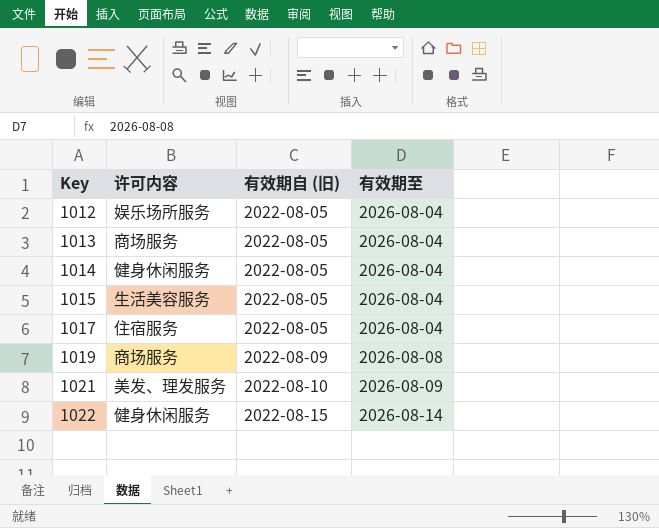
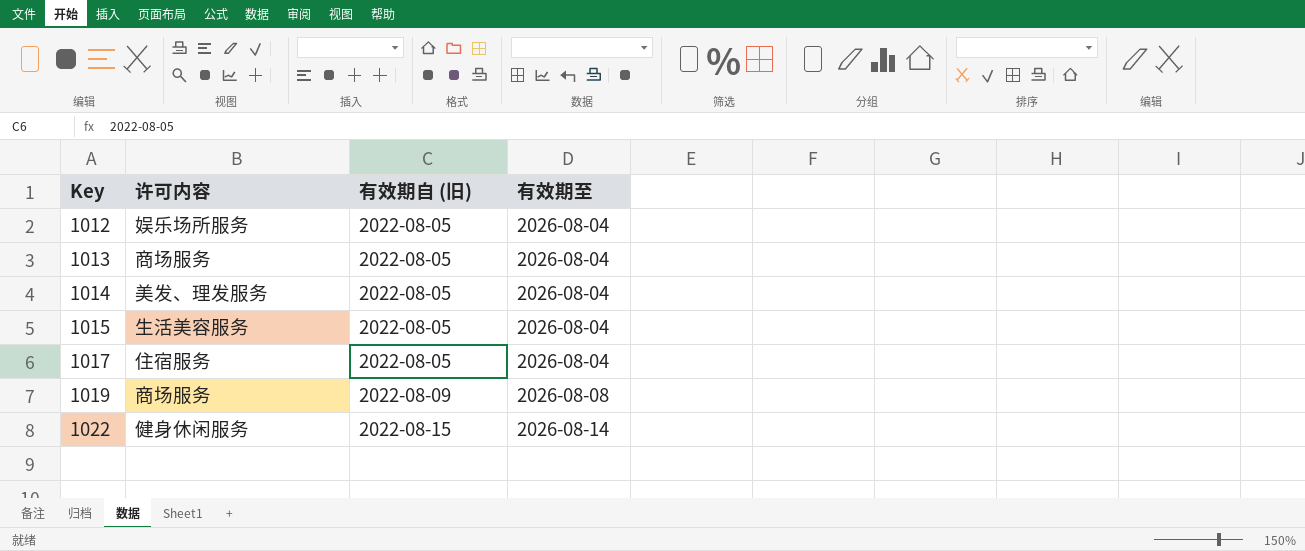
row 1021: 美发、理发服务 | 2022-08-10 | 2026-08-09 -> none
1014 | 许可内容: 健身休闲服务 -> 美发、理发服务

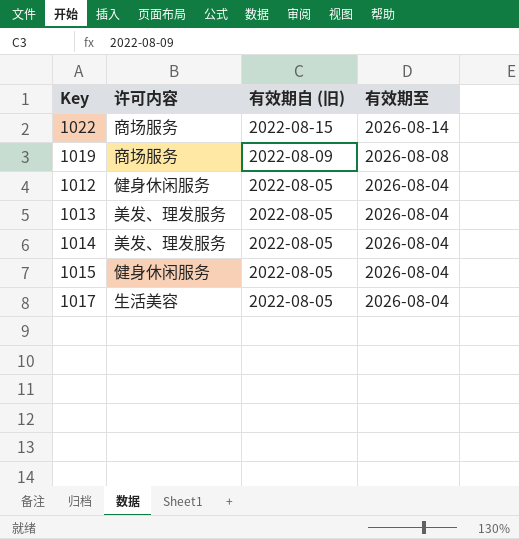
row order: Key ascending -> 有效期自 (旧) descending
1022 | 许可内容: 健身休闲服务 -> 商场服务
1012 | 许可内容: 娱乐场所服务 -> 健身休闲服务
1013 | 许可内容: 商场服务 -> 美发、理发服务
1015 | 许可内容: 生活美容服务 -> 健身休闲服务
1017 | 许可内容: 住宿服务 -> 生活美容

